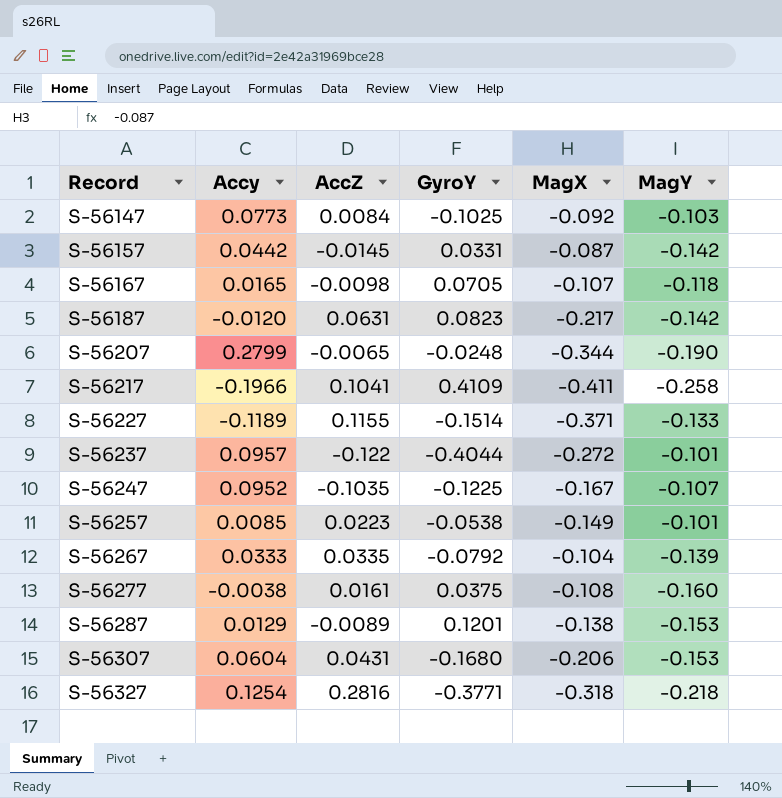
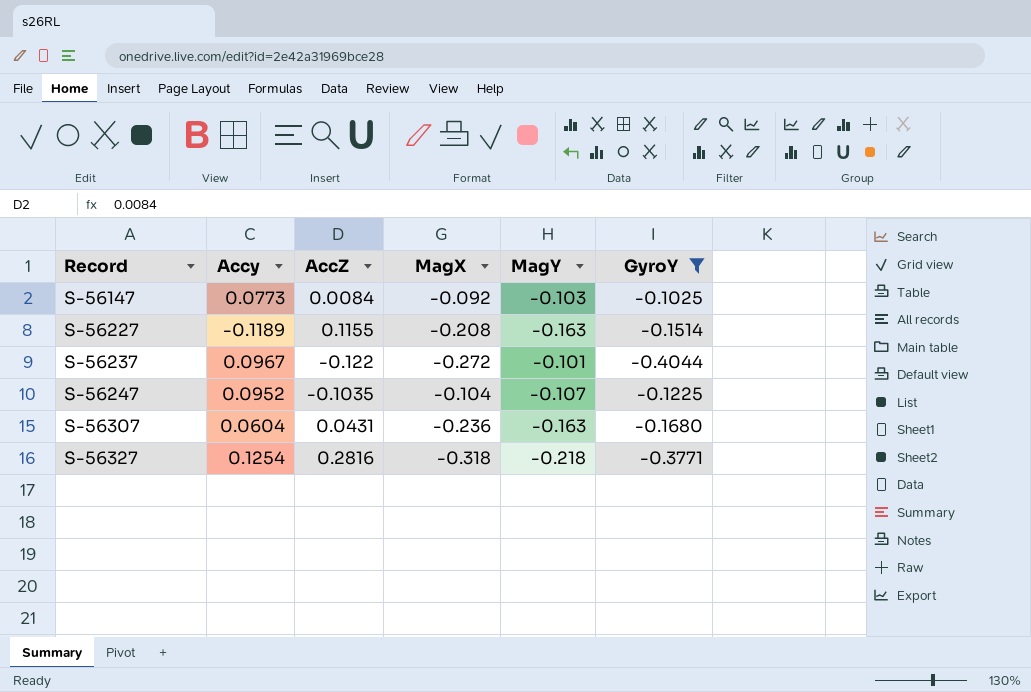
filter: none -> GyroY <= -0.1025
column GyroY | position: 4 -> 6
S-56227 | MagX: -0.371 -> -0.208
S-56227 | MagY: -0.133 -> -0.163
S-56237 | Accy: 0.0957 -> 0.0967
S-56247 | MagX: -0.167 -> -0.104
S-56307 | MagX: -0.206 -> -0.236
S-56307 | MagY: -0.153 -> -0.163

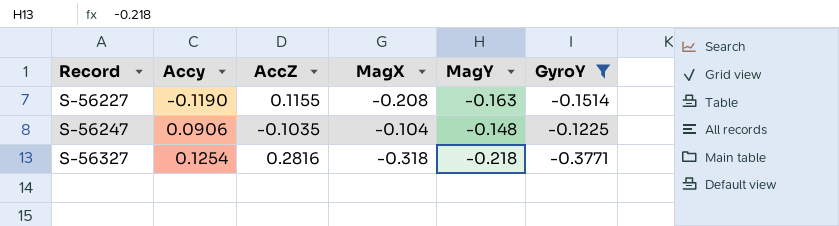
row S-56147: 0.0773 | 0.0084 | -0.092 | -0.103 | -0.1025 -> none
row S-56237: 0.0967 | -0.122 | -0.272 | -0.101 | -0.4044 -> none
row S-56307: 0.0604 | 0.0431 | -0.236 | -0.163 | -0.1680 -> none
S-56227 | Accy: -0.1189 -> -0.1190
S-56247 | Accy: 0.0952 -> 0.0906
S-56247 | MagY: -0.107 -> -0.148

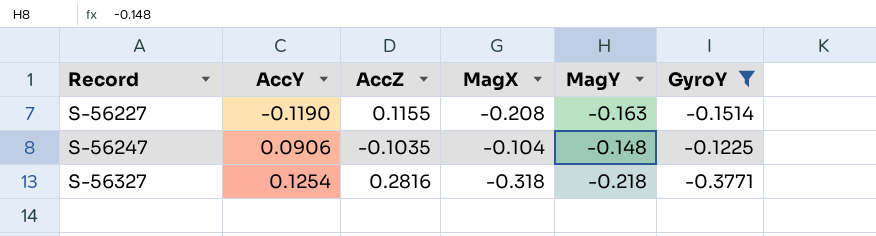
column name: Accy -> AccY

